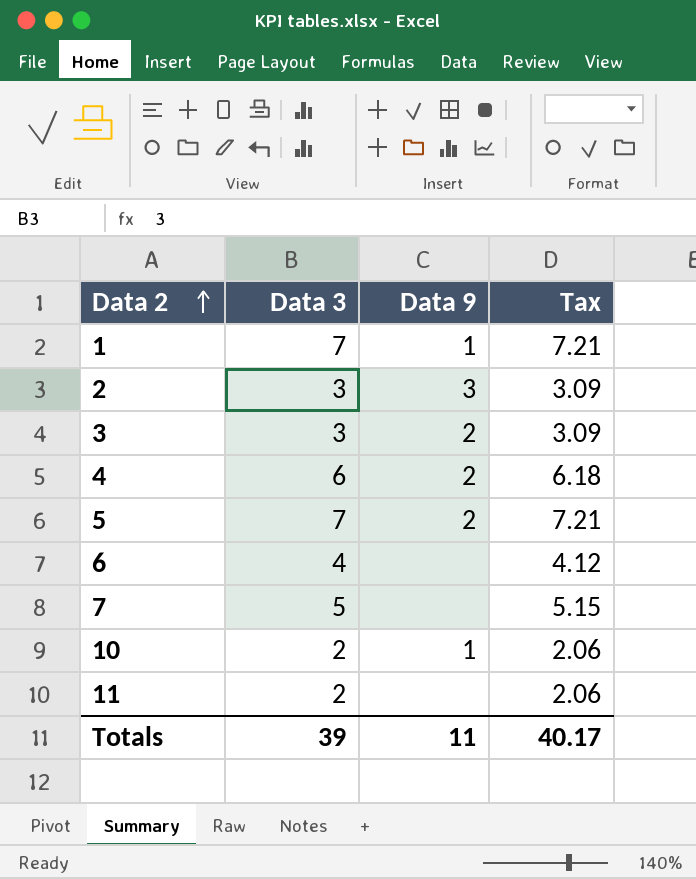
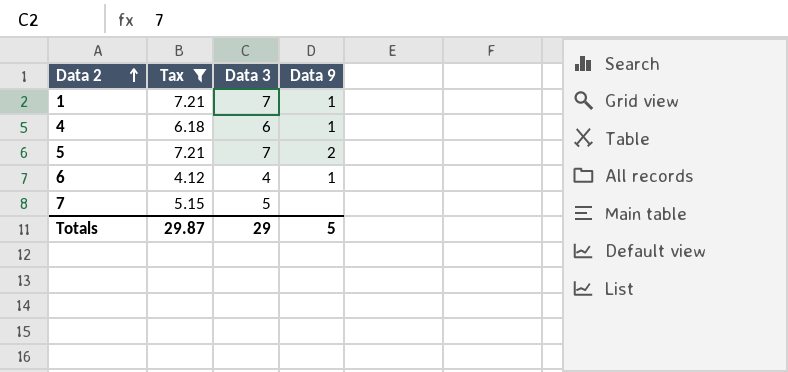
filter: none -> Tax >= 4.12
column Tax | position: 4 -> 2
4 | Data 9: 2 -> 1
6 | Data 9: none -> 1
Totals | Tax: 40.17 -> 29.87
Totals | Data 3: 39 -> 29
Totals | Data 9: 11 -> 5

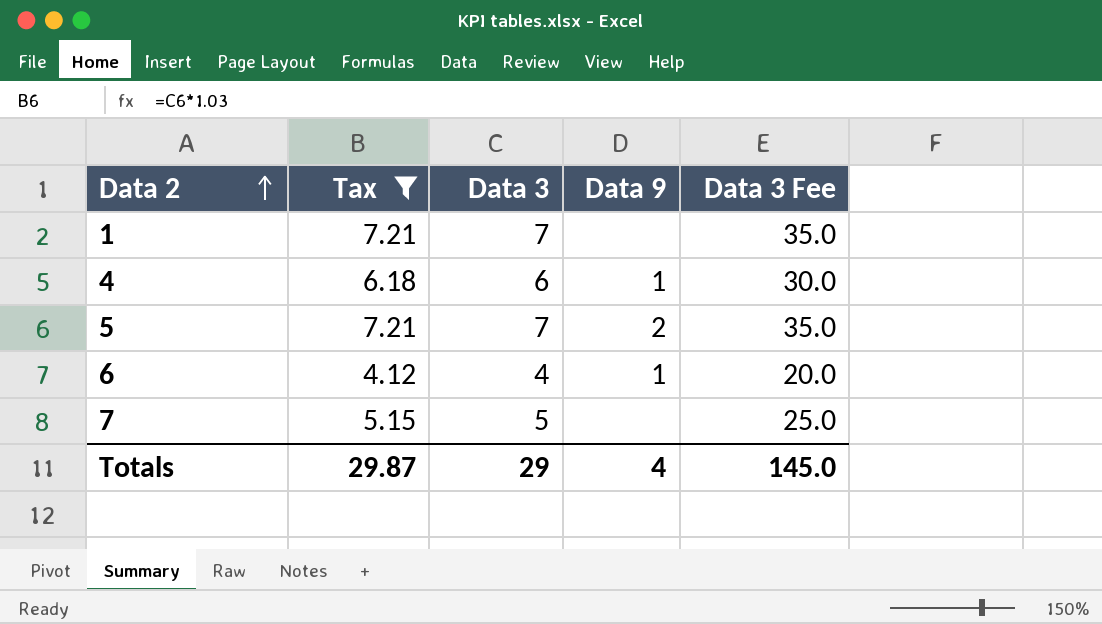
column Data 3 Fee | formula: none -> [Data 3] * 5
1 | Data 9: 1 -> none
Totals | Data 9: 5 -> 4

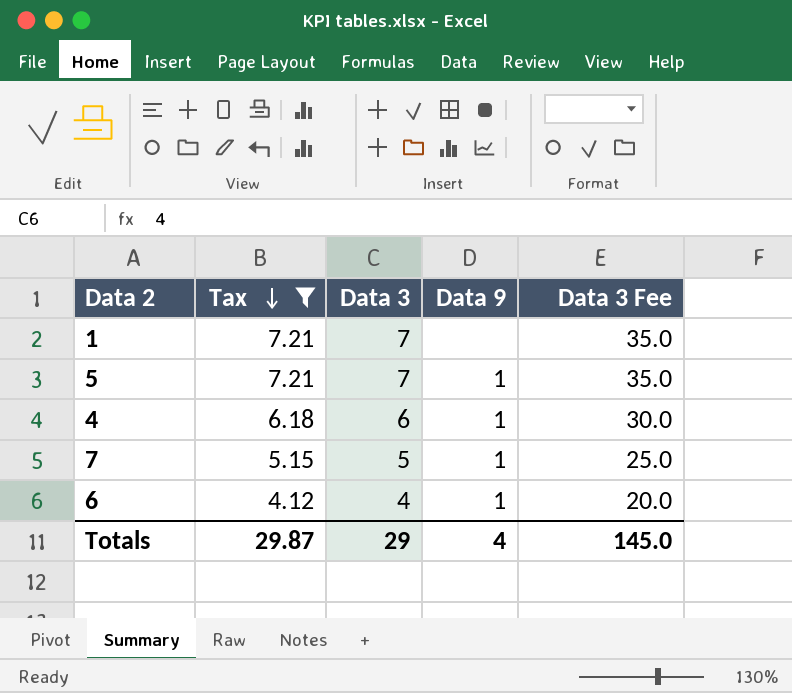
row order: Data 2 ascending -> Tax descending
5 | Data 9: 2 -> 1
7 | Data 9: none -> 1

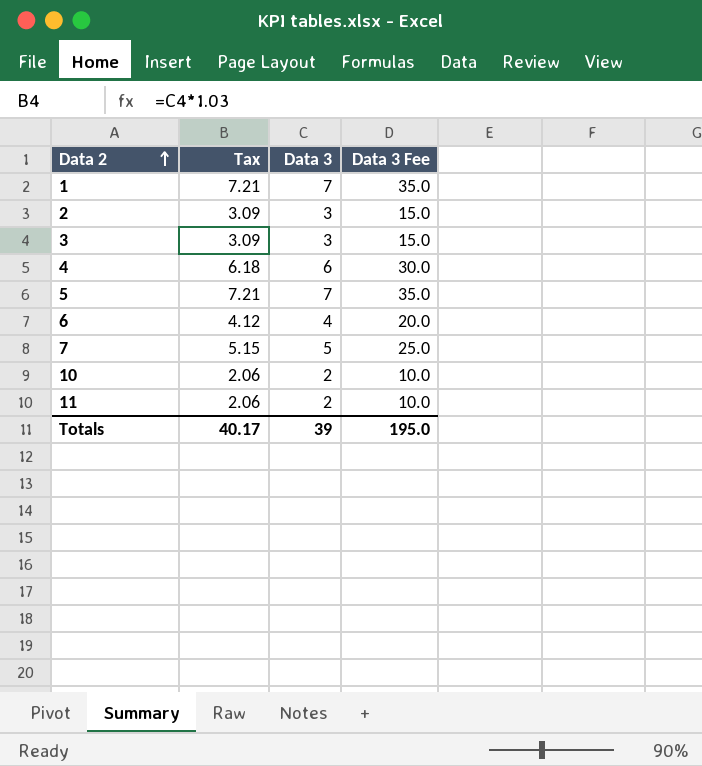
filter: Tax >= 4.12 -> none
row order: Tax descending -> Data 2 ascending
column Data 9 | position: 4 -> none
Totals | Tax: 29.87 -> 40.17
Totals | Data 3: 29 -> 39
Totals | Data 3 Fee: 145.0 -> 195.0

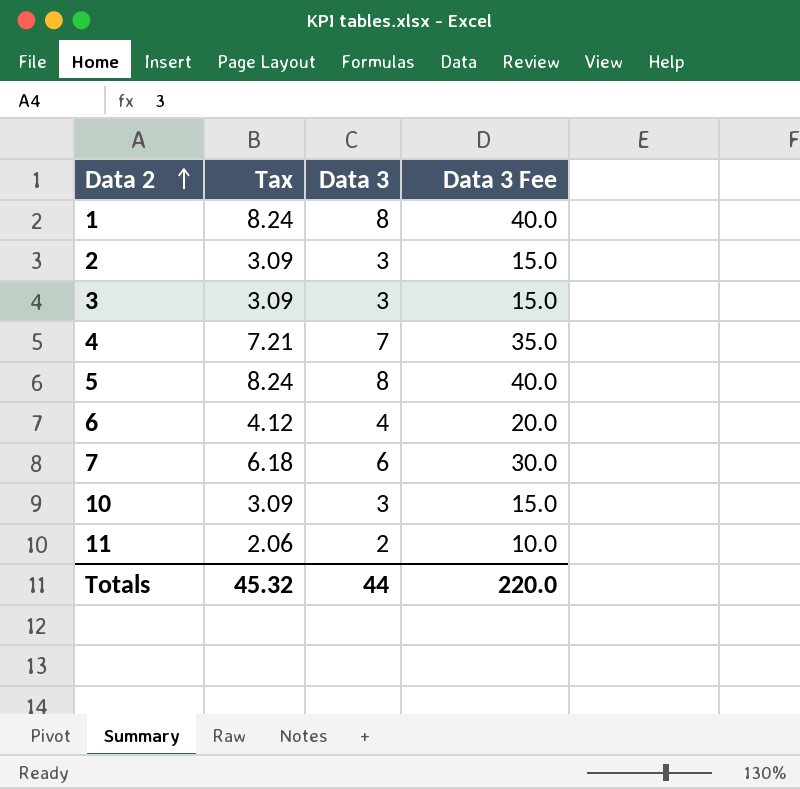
1 | Tax: 7.21 -> 8.24
1 | Data 3: 7 -> 8
1 | Data 3 Fee: 35.0 -> 40.0
4 | Tax: 6.18 -> 7.21
4 | Data 3: 6 -> 7
4 | Data 3 Fee: 30.0 -> 35.0
5 | Tax: 7.21 -> 8.24
5 | Data 3: 7 -> 8
5 | Data 3 Fee: 35.0 -> 40.0
7 | Tax: 5.15 -> 6.18
7 | Data 3: 5 -> 6
7 | Data 3 Fee: 25.0 -> 30.0
10 | Tax: 2.06 -> 3.09
10 | Data 3: 2 -> 3
10 | Data 3 Fee: 10.0 -> 15.0
Totals | Tax: 40.17 -> 45.32
Totals | Data 3: 39 -> 44
Totals | Data 3 Fee: 195.0 -> 220.0

